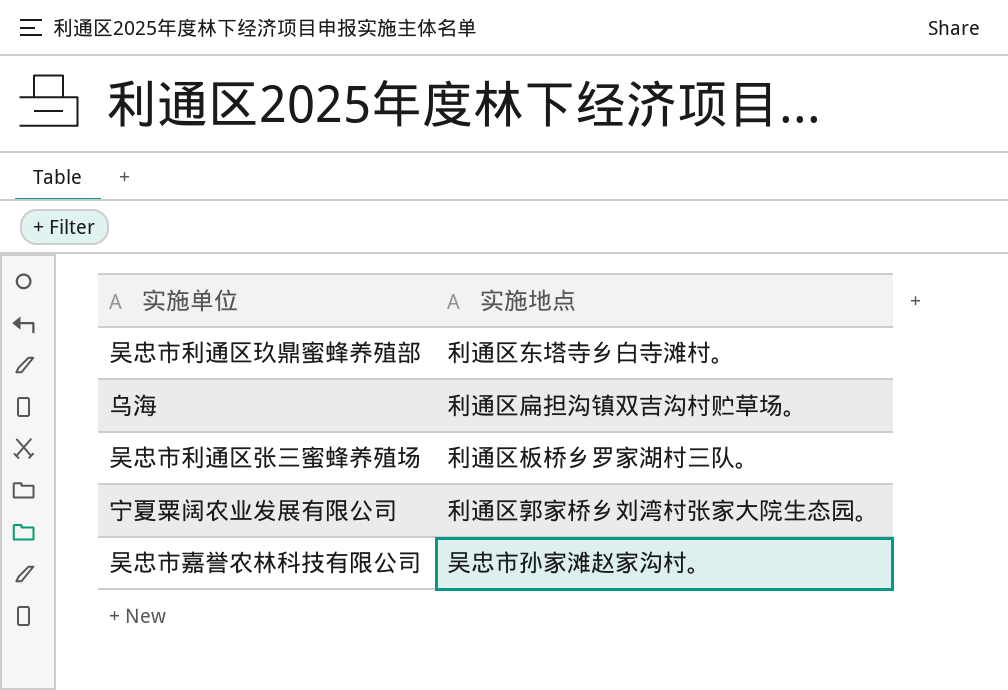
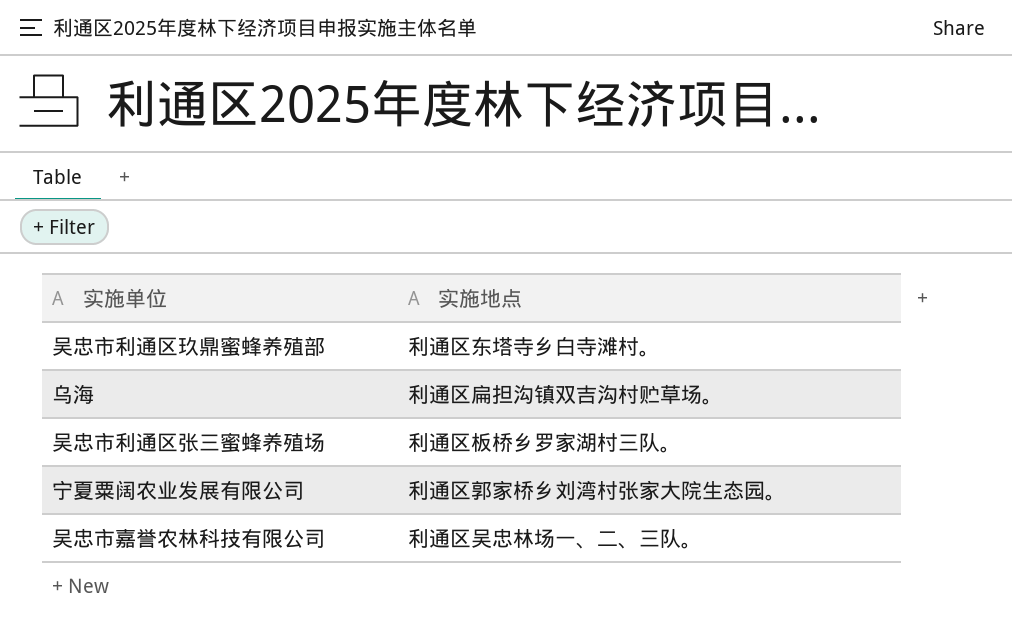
吴忠市嘉誉农林科技有限公司 | 实施地点: 吴忠市孙家滩赵家沟村。 -> 利通区吴忠林场一、二、三队。

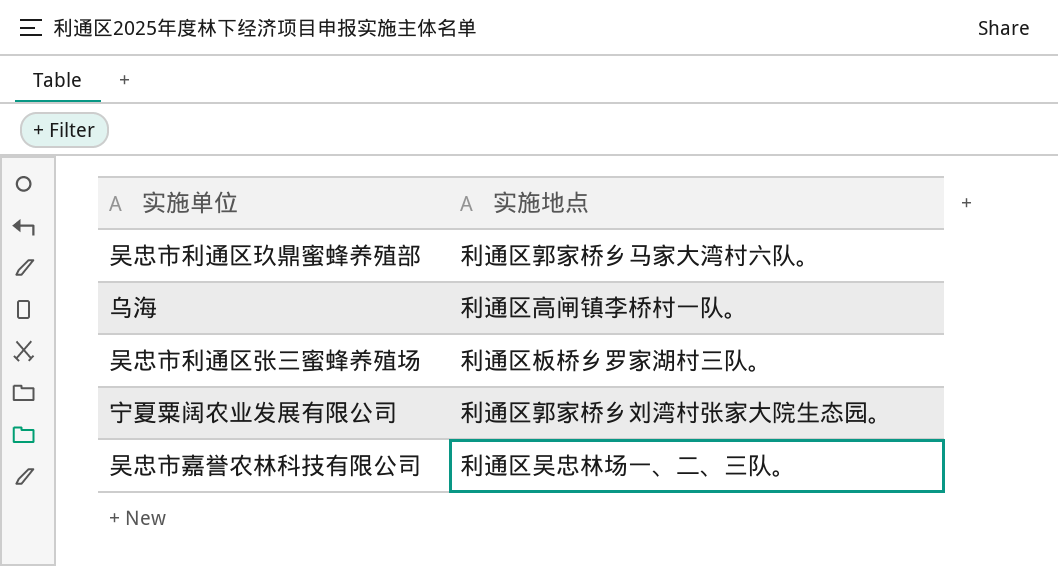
吴忠市利通区玖鼎蜜蜂养殖部 | 实施地点: 利通区东塔寺乡白寺滩村。 -> 利通区郭家桥乡马家大湾村六队。
乌海 | 实施地点: 利通区扁担沟镇双吉沟村贮草场。 -> 利通区高闸镇李桥村一队。

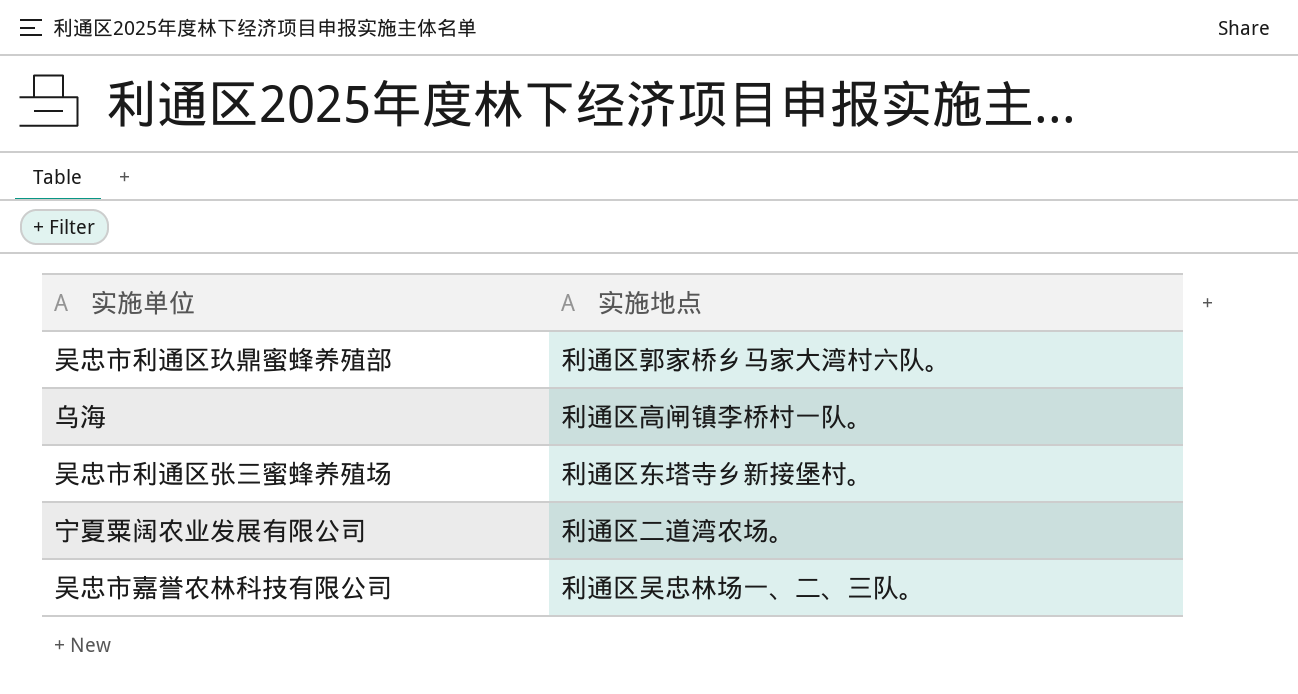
吴忠市利通区张三蜜蜂养殖场 | 实施地点: 利通区板桥乡罗家湖村三队。 -> 利通区东塔寺乡新接堡村。
宁夏粟阔农业发展有限公司 | 实施地点: 利通区郭家桥乡刘湾村张家大院生态园。 -> 利通区二道湾农场。

